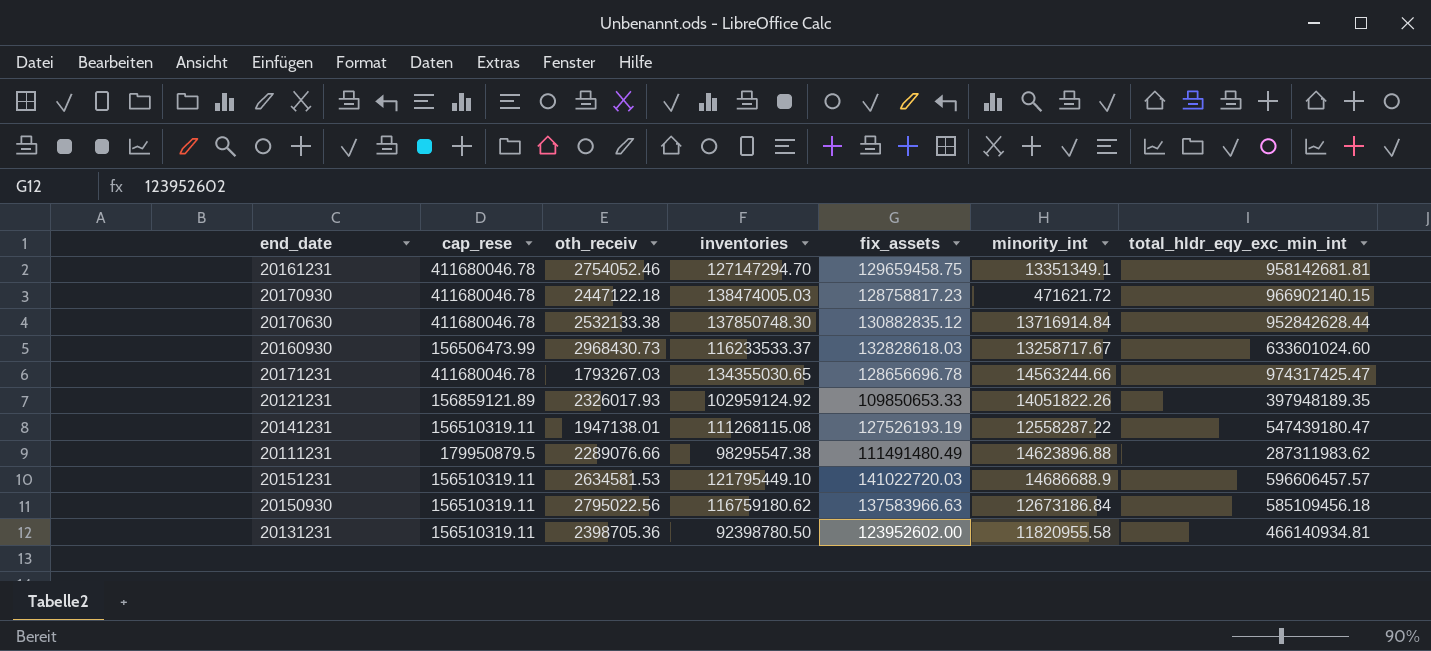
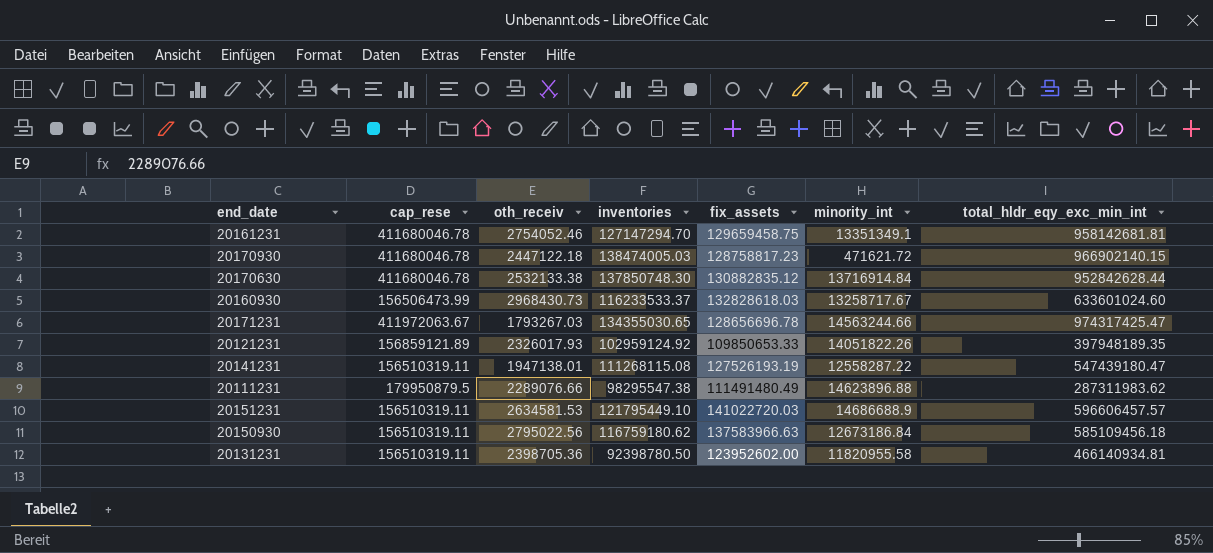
20171231 | cap_rese: 411680046.78 -> 411972063.67

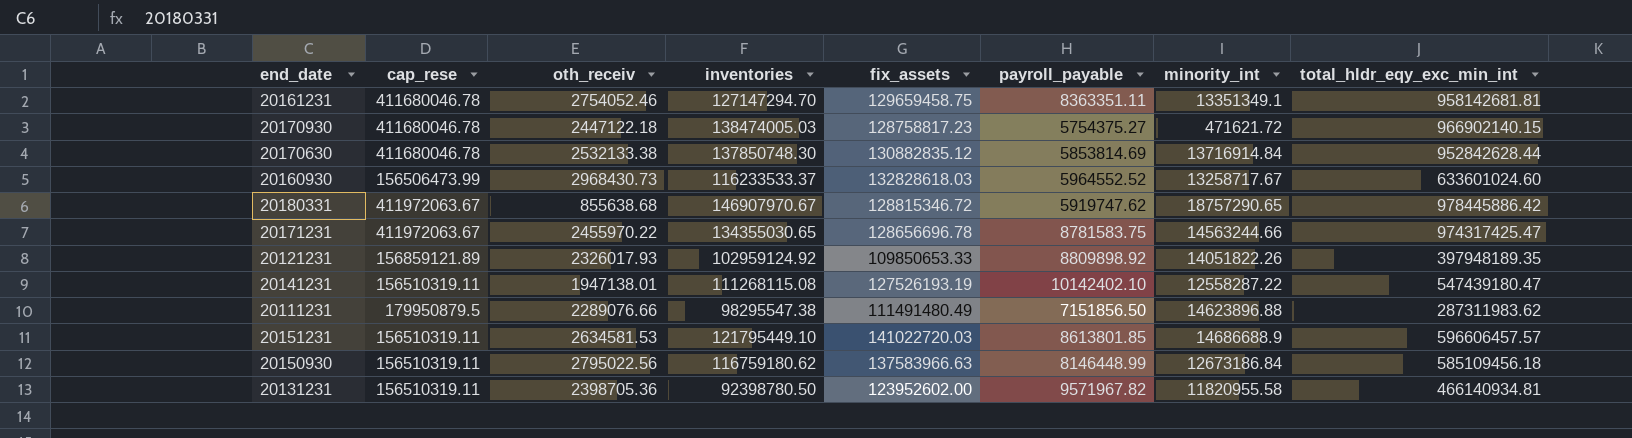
column payroll_payable | position: none -> 6
row 20180331: none -> 411972063.67 | 855638.68 | 146907970.67 | 128815346.72 | 5919747.62 | 18757290.65 | 978445886.42
20171231 | oth_receiv: 1793267.03 -> 2455970.22

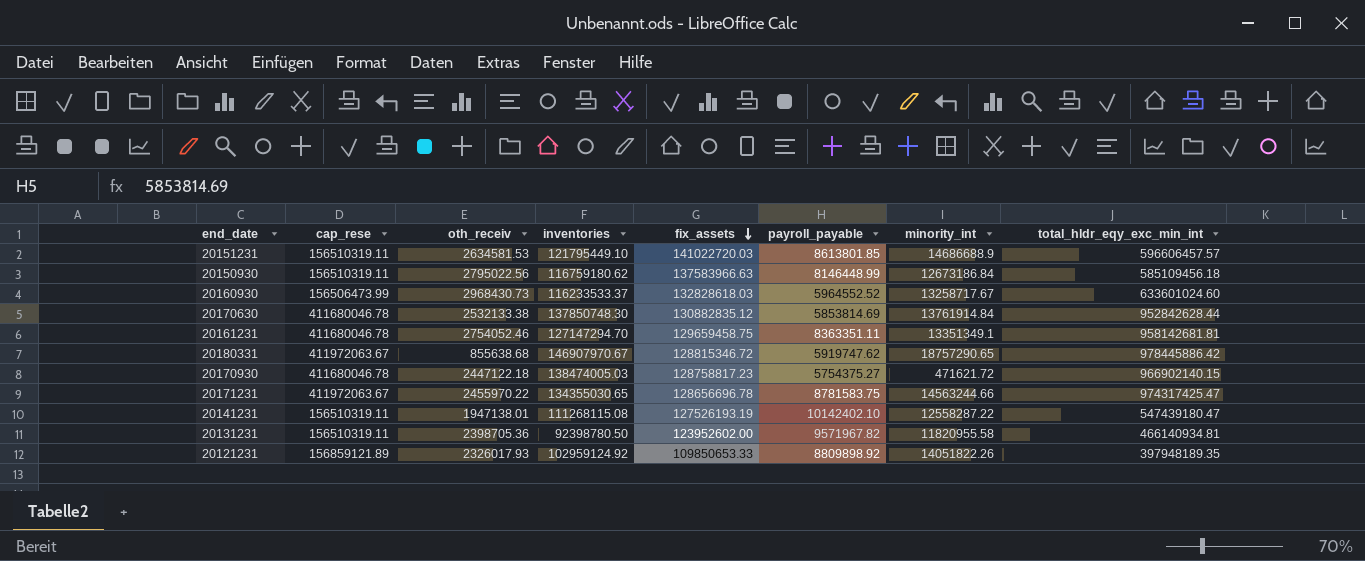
row order: none -> fix_assets descending
row 20111231: 179950879.5 | 2289076.66 | 98295547.38 | 111491480.49 | 7151856.50 | 14623896.88 | 287311983.62 -> none
20170630 | minority_int: 13716914.84 -> 13761914.84

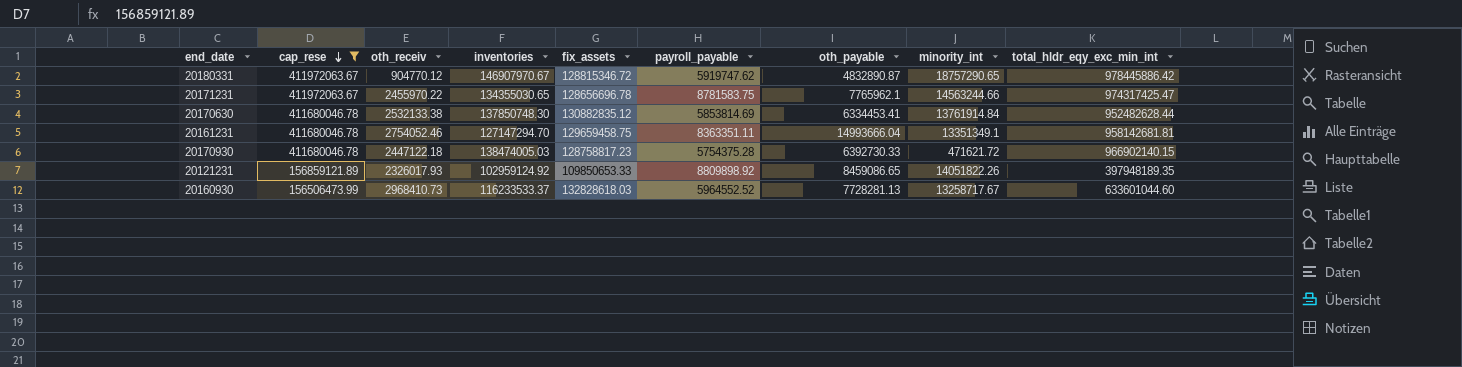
filter: none -> cap_rese != 156510319.11
row order: fix_assets descending -> cap_rese descending
column oth_payable | position: none -> 7
20180331 | oth_receiv: 855638.68 -> 904770.12
20170630 | total_hldr_eqy_exc_min_int: 952842628.44 -> 952482628.44
20170930 | payroll_payable: 5754375.27 -> 5754375.28
20160930 | oth_receiv: 2968430.73 -> 2968410.73
20160930 | total_hldr_eqy_exc_min_int: 633601024.60 -> 633601044.60

